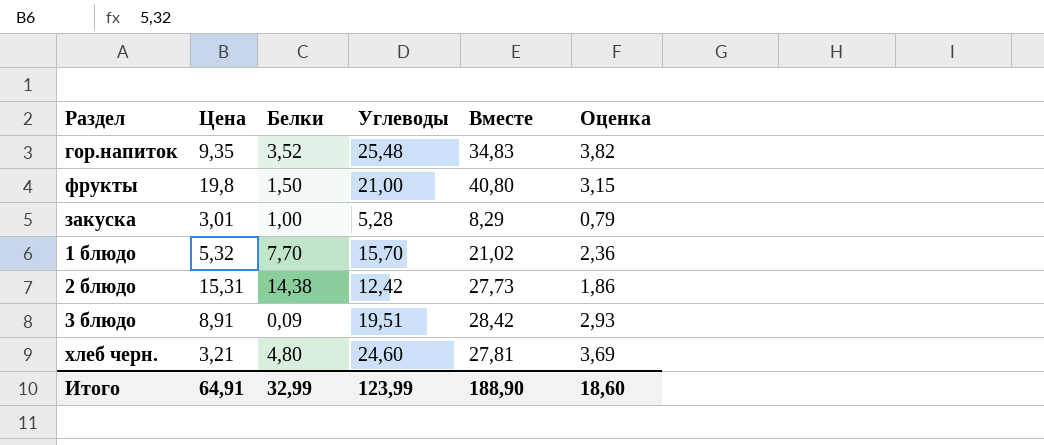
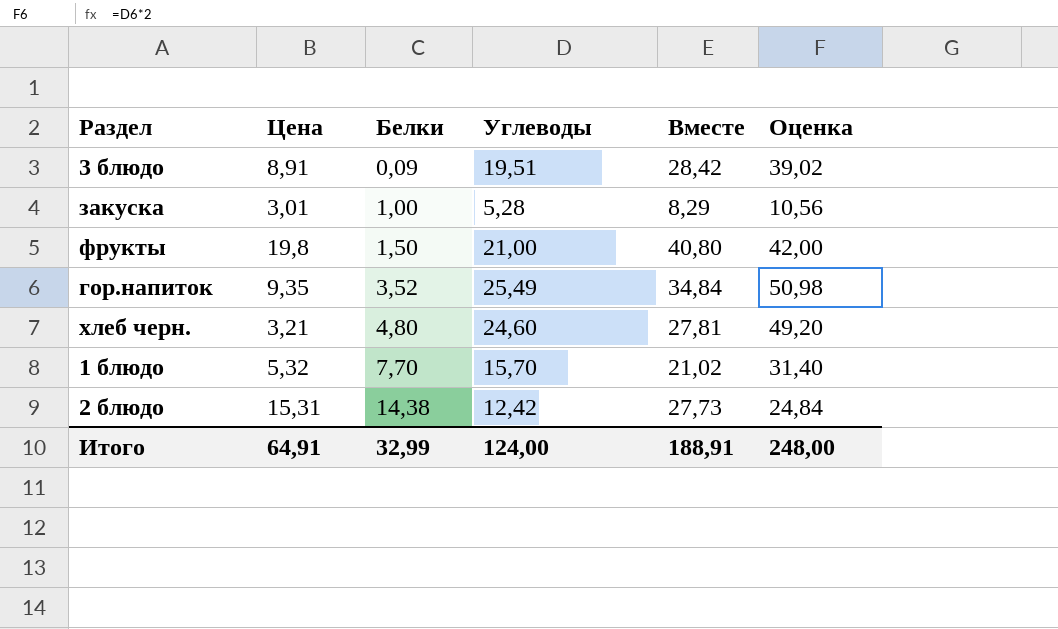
row order: none -> Белки ascending
column Оценка | formula: [Углеводы] * 0,15 -> [Углеводы] * 2
гор.напиток | Углеводы: 25,48 -> 25,49
гор.напиток | Вместе: 34,83 -> 34,84
Итого | Углеводы: 123,99 -> 124,00
Итого | Вместе: 188,90 -> 188,91
Итого | Оценка: 18,60 -> 248,00

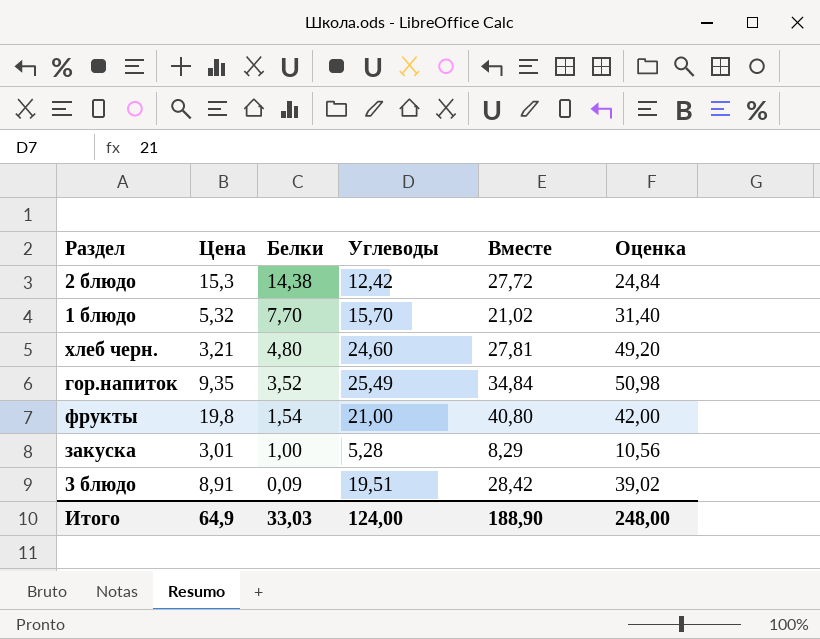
row order: Белки ascending -> Белки descending
2 блюдо | Цена: 15,31 -> 15,3
2 блюдо | Вместе: 27,73 -> 27,72
фрукты | Белки: 1,50 -> 1,54
Итого | Цена: 64,91 -> 64,9
Итого | Белки: 32,99 -> 33,03
Итого | Вместе: 188,91 -> 188,90

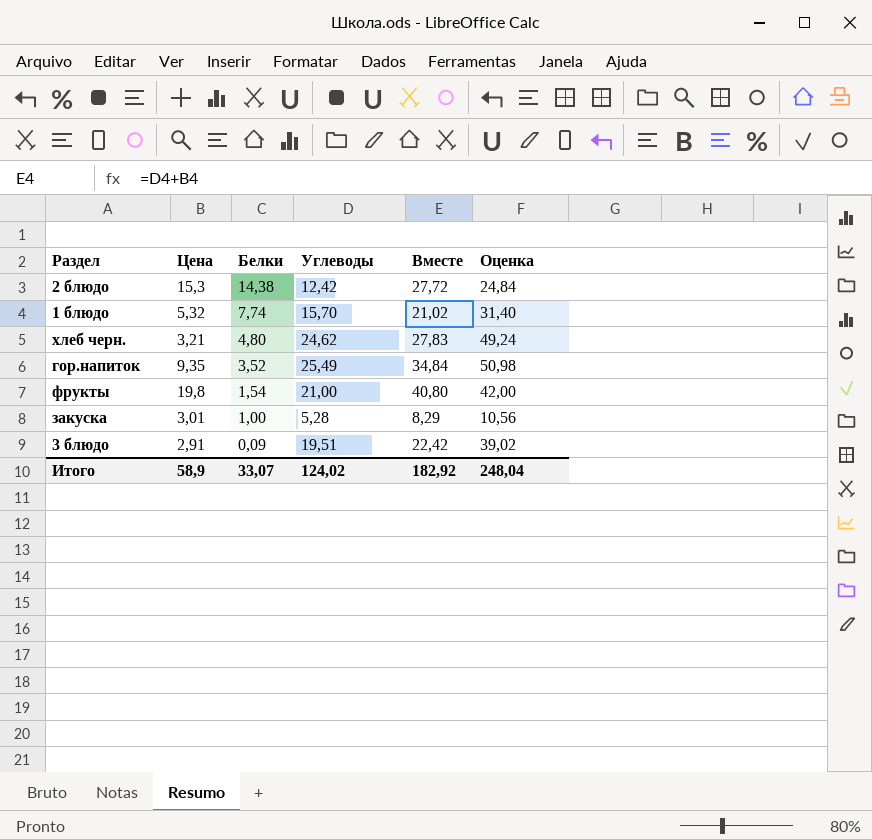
1 блюдо | Белки: 7,70 -> 7,74
хлеб черн. | Углеводы: 24,60 -> 24,62
хлеб черн. | Вместе: 27,81 -> 27,83
хлеб черн. | Оценка: 49,20 -> 49,24
3 блюдо | Цена: 8,91 -> 2,91
3 блюдо | Вместе: 28,42 -> 22,42
Итого | Цена: 64,9 -> 58,9
Итого | Белки: 33,03 -> 33,07
Итого | Углеводы: 124,00 -> 124,02
Итого | Вместе: 188,90 -> 182,92
Итого | Оценка: 248,00 -> 248,04

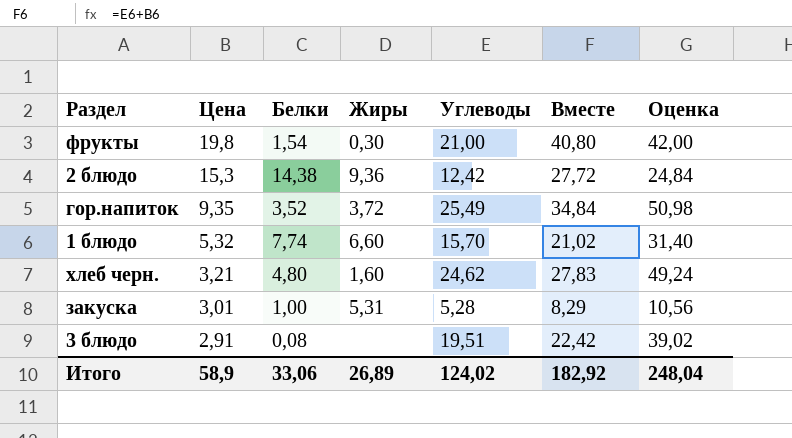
row order: Белки descending -> Цена descending
column Жиры | position: none -> 4
3 блюдо | Белки: 0,09 -> 0,08
Итого | Белки: 33,07 -> 33,06

